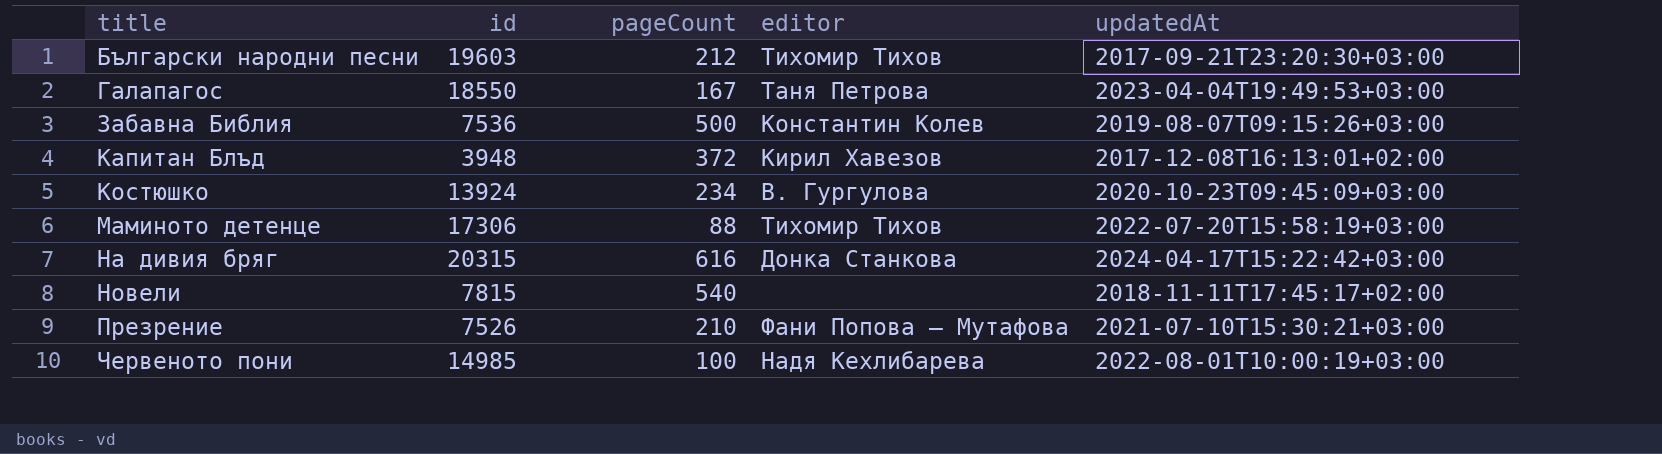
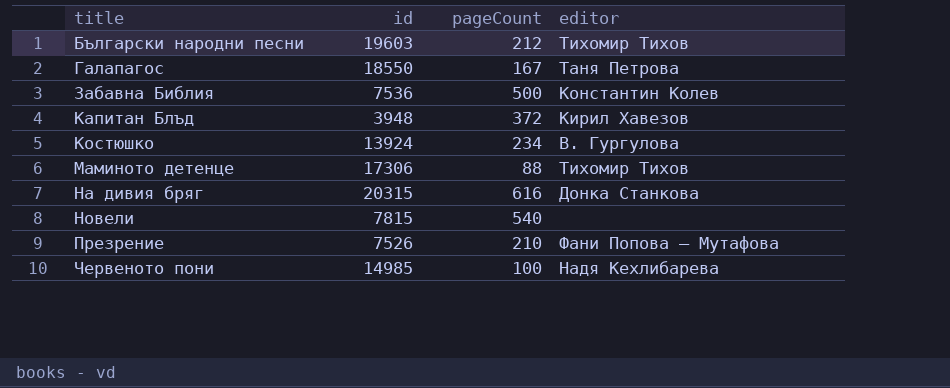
column updatedAt | position: 5 -> none

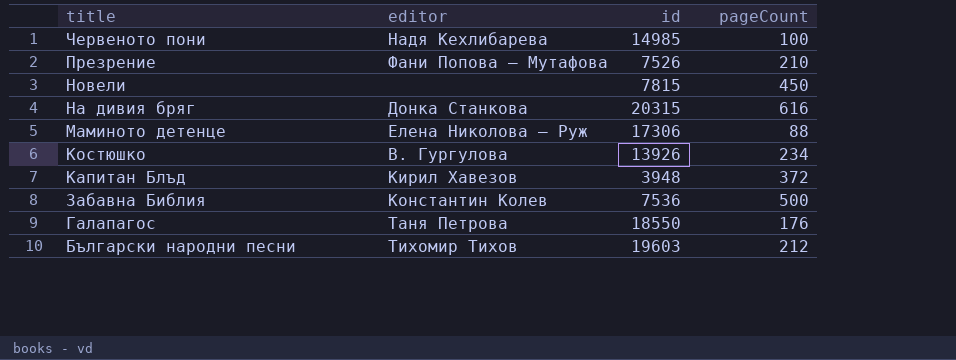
row order: title ascending -> title descending
column editor | position: 4 -> 2
Новели | pageCount: 540 -> 450
Маминото детенце | editor: Тихомир Тихов -> Елена Николова — Руж
Костюшко | id: 13924 -> 13926
Галапагос | pageCount: 167 -> 176

